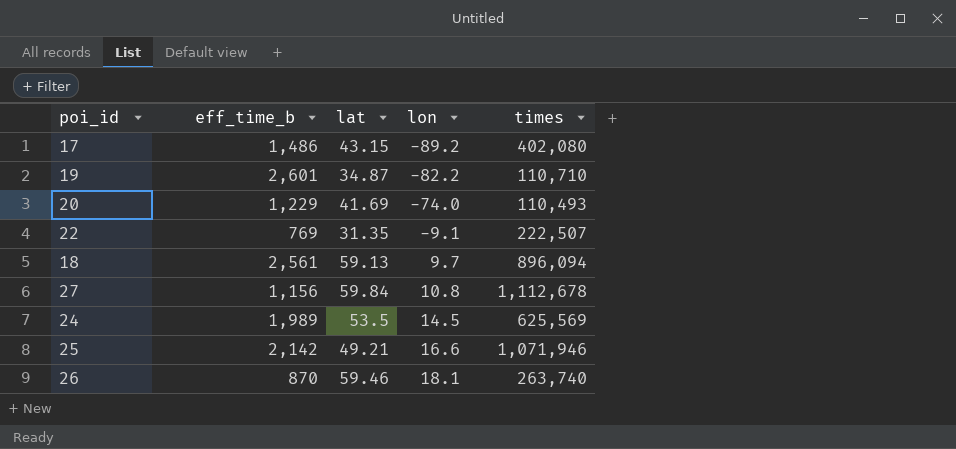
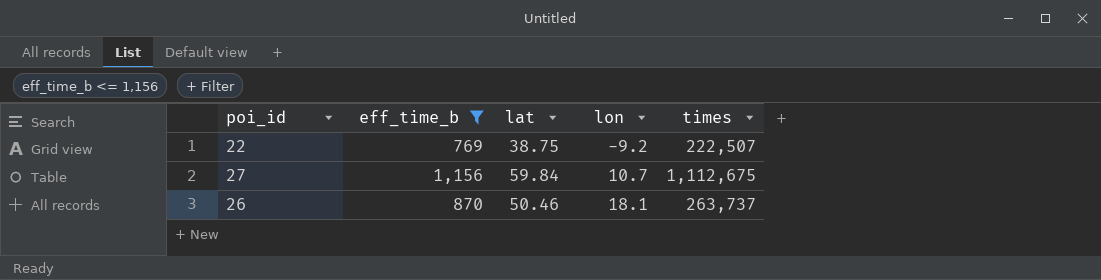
filter: none -> eff_time_b <= 1,156
22 | lat: 31.35 -> 38.75
22 | lon: -9.1 -> -9.2
27 | lon: 10.8 -> 10.7
27 | times: 1,112,678 -> 1,112,675
26 | lat: 59.46 -> 50.46
26 | times: 263,740 -> 263,737

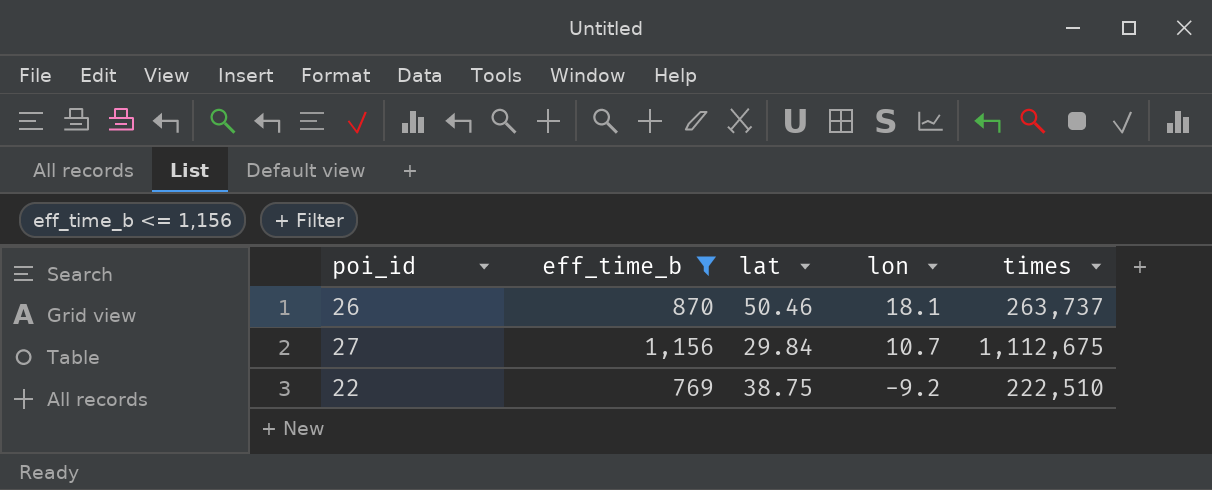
row order: lon ascending -> lon descending
27 | lat: 59.84 -> 29.84
22 | times: 222,507 -> 222,510

